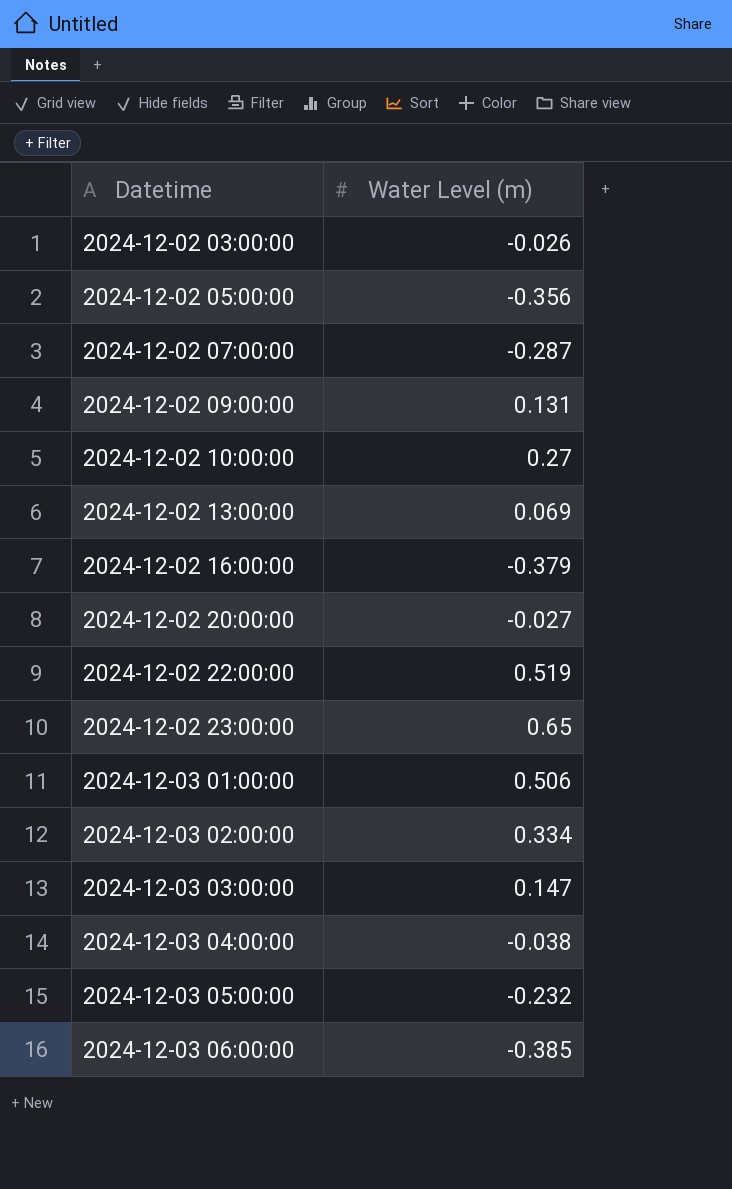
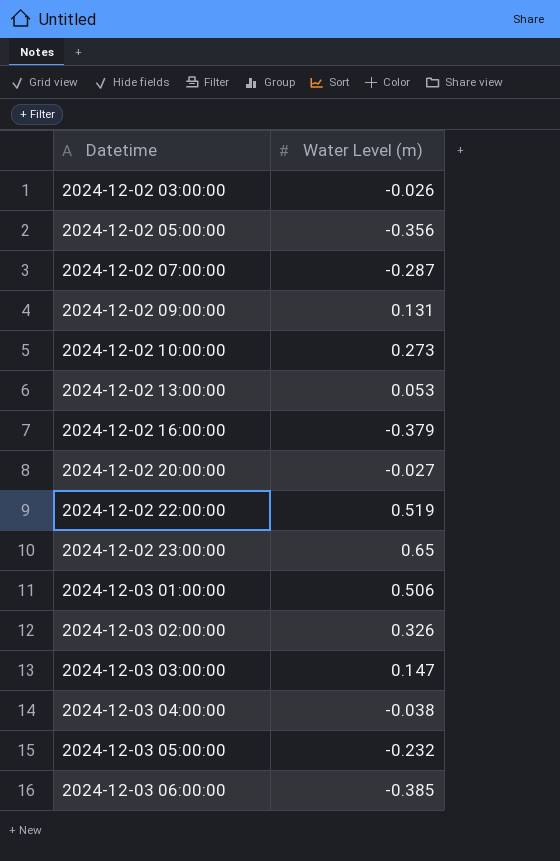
2024-12-02 10:00:00 | Water Level (m): 0.27 -> 0.273
2024-12-02 13:00:00 | Water Level (m): 0.069 -> 0.053
2024-12-03 02:00:00 | Water Level (m): 0.334 -> 0.326

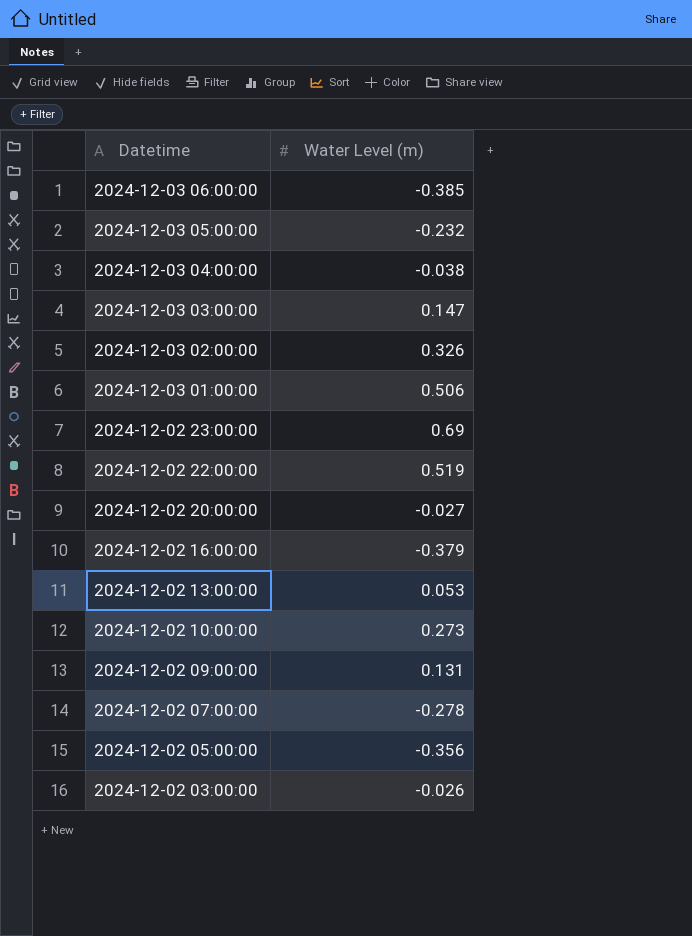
row order: Datetime ascending -> Datetime descending
2024-12-02 23:00:00 | Water Level (m): 0.65 -> 0.69
2024-12-02 07:00:00 | Water Level (m): -0.287 -> -0.278

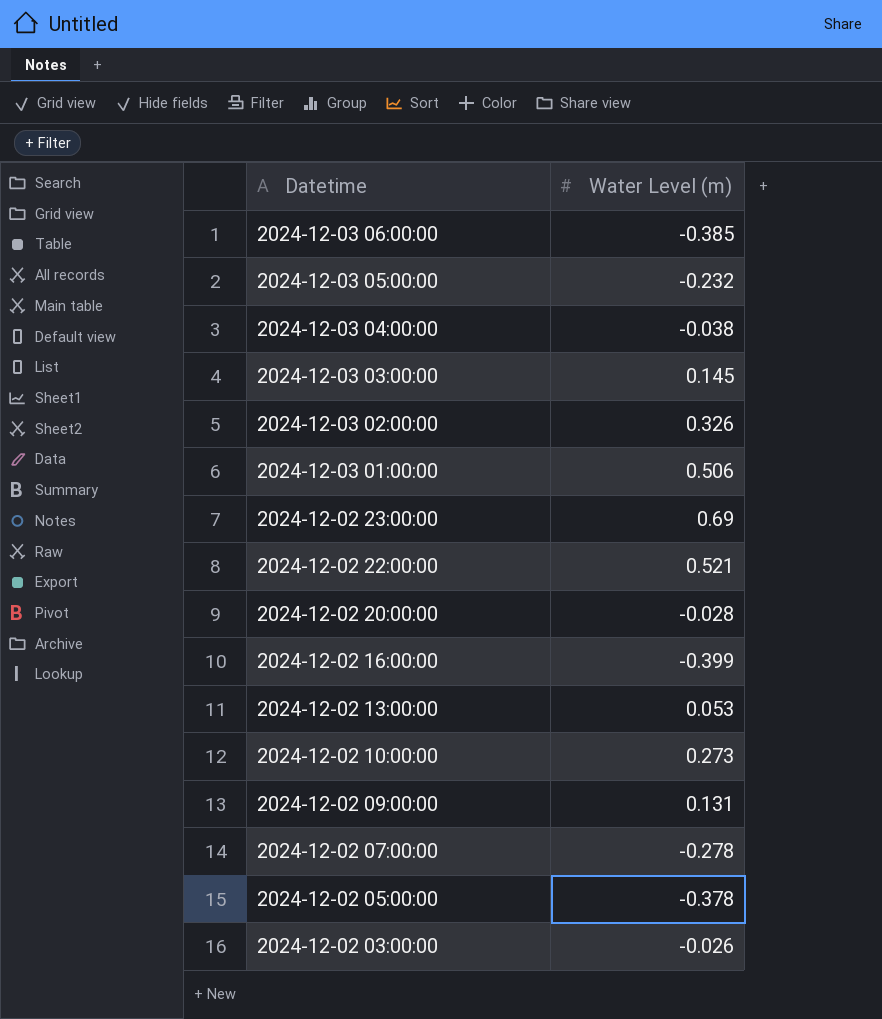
2024-12-03 03:00:00 | Water Level (m): 0.147 -> 0.145
2024-12-02 22:00:00 | Water Level (m): 0.519 -> 0.521
2024-12-02 20:00:00 | Water Level (m): -0.027 -> -0.028
2024-12-02 16:00:00 | Water Level (m): -0.379 -> -0.399
2024-12-02 05:00:00 | Water Level (m): -0.356 -> -0.378

